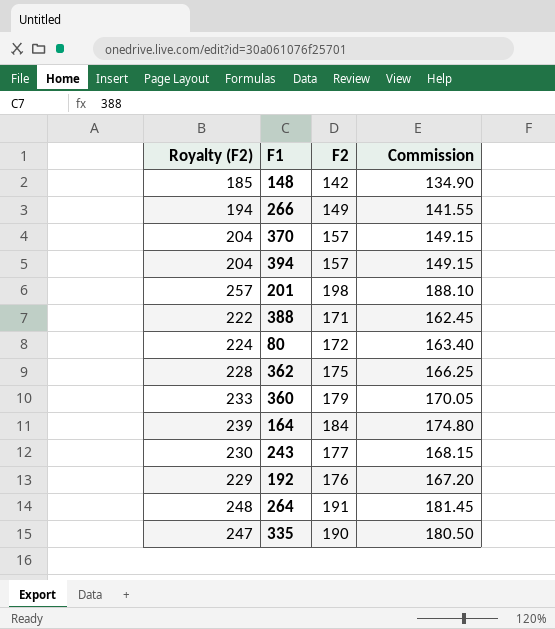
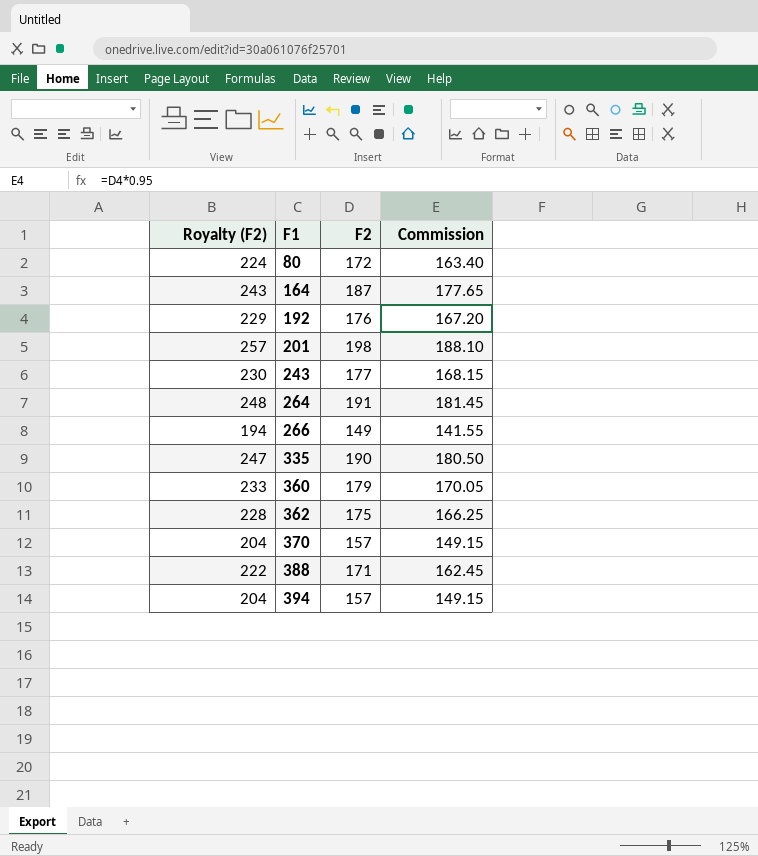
row order: none -> F1 ascending
row 148: 185 | 142 | 134.90 -> none
164 | Royalty (F2): 239 -> 243
164 | F2: 184 -> 187
164 | Commission: 174.80 -> 177.65

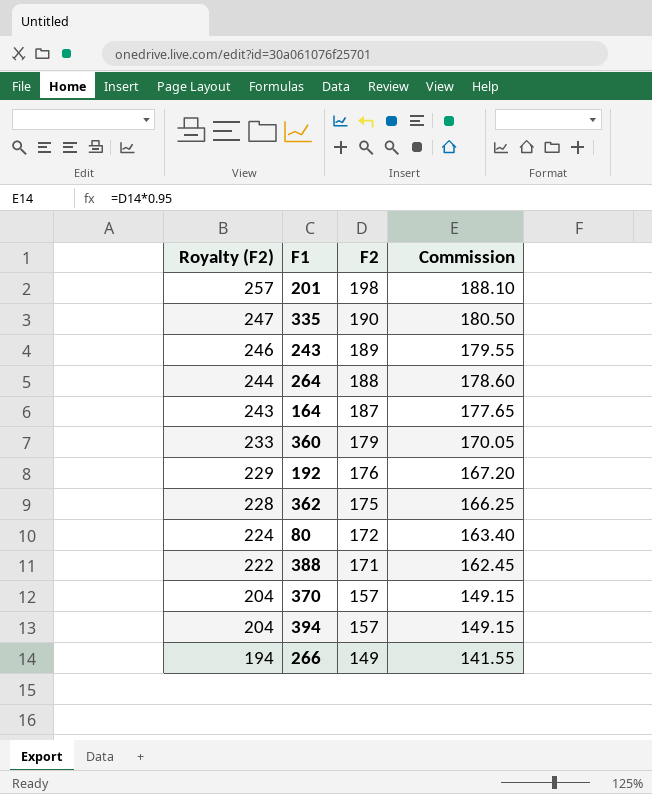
row order: F1 ascending -> Royalty (F2) descending
243 | Royalty (F2): 230 -> 246
243 | F2: 177 -> 189
243 | Commission: 168.15 -> 179.55
264 | Royalty (F2): 248 -> 244
264 | F2: 191 -> 188
264 | Commission: 181.45 -> 178.60

